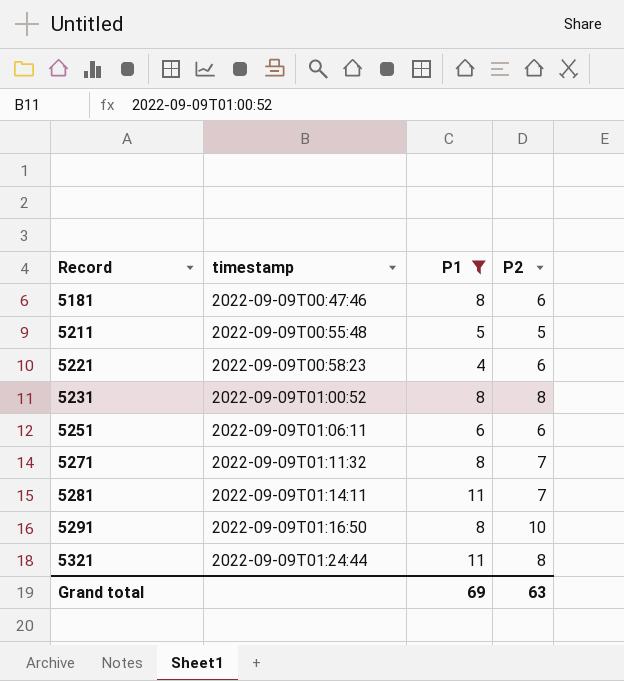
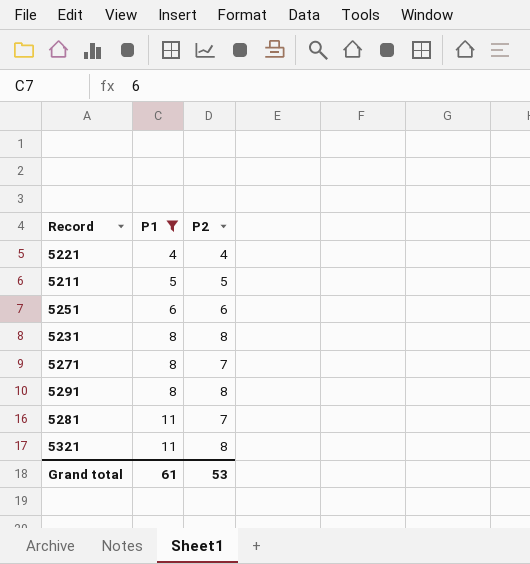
row order: Record ascending -> P1 ascending
column timestamp | position: 2 -> none
row 5181: 2022-09-09T00:47:46 | 8 | 6 -> none
5221 | P2: 6 -> 4
5291 | P2: 10 -> 8
Grand total | P1: 69 -> 61
Grand total | P2: 63 -> 53

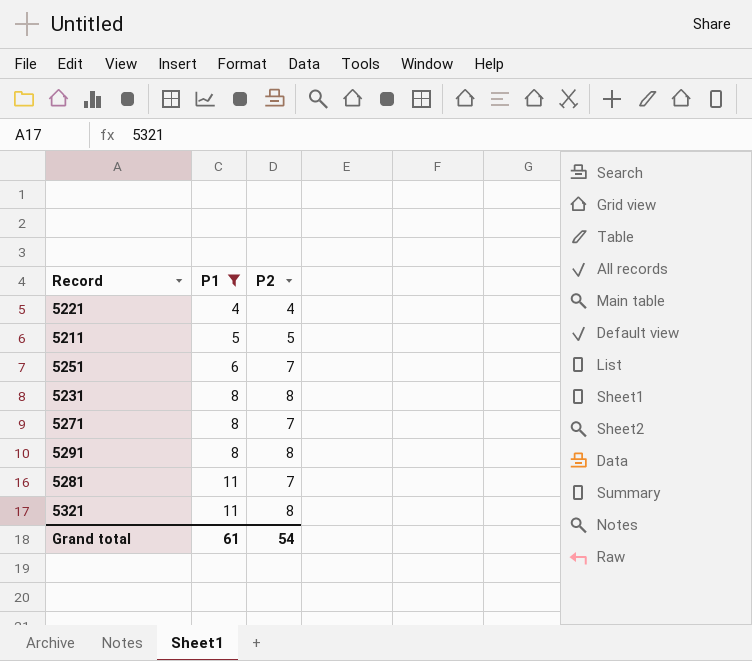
5251 | P2: 6 -> 7
Grand total | P2: 53 -> 54

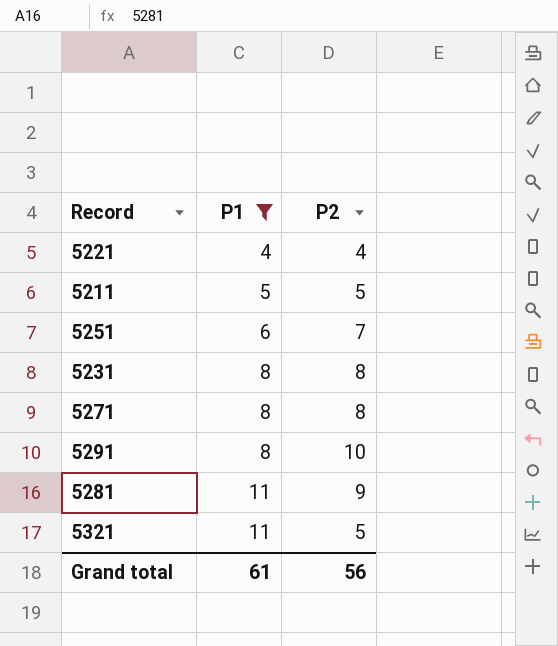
5271 | P2: 7 -> 8
5291 | P2: 8 -> 10
5281 | P2: 7 -> 9
5321 | P2: 8 -> 5
Grand total | P2: 54 -> 56

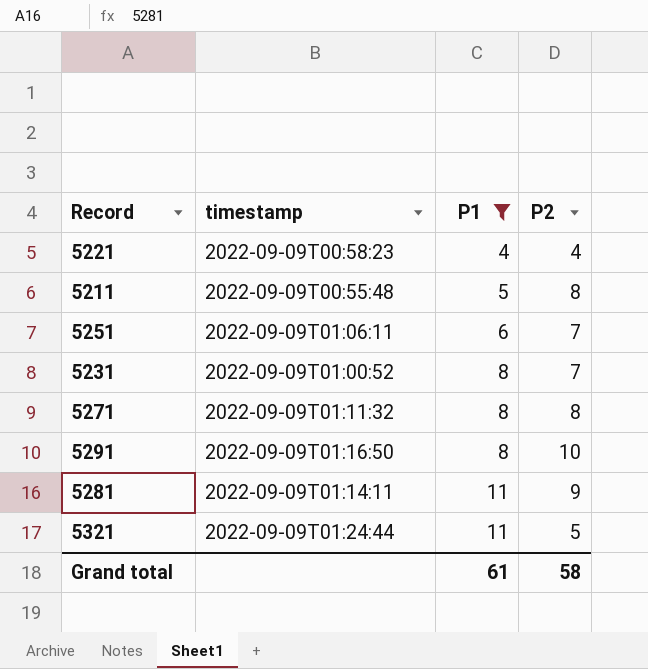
column timestamp | position: none -> 2
5211 | P2: 5 -> 8
5231 | P2: 8 -> 7
Grand total | P2: 56 -> 58

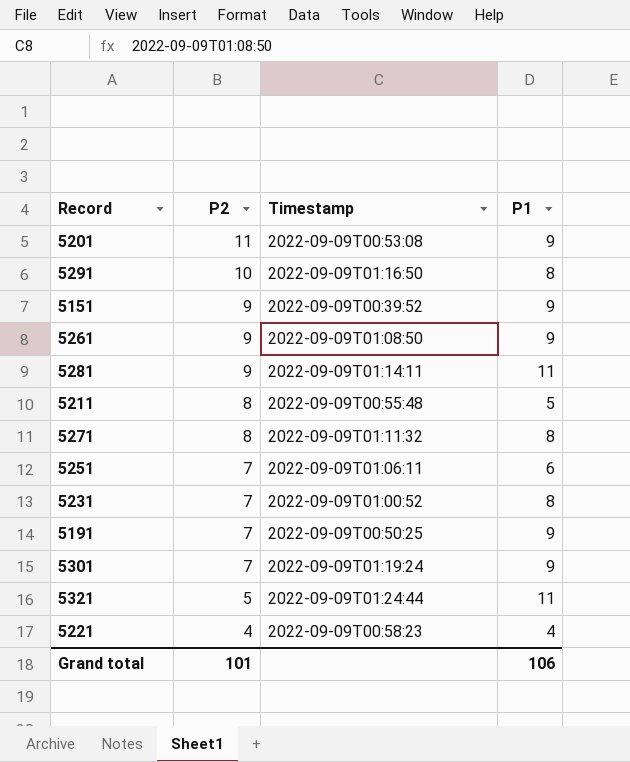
filter: P1 != 9 -> none
row order: P1 ascending -> P2 descending
column P2 | position: 4 -> 2
column name: timestamp -> Timestamp
Grand total | P2: 58 -> 101
Grand total | P1: 61 -> 106

